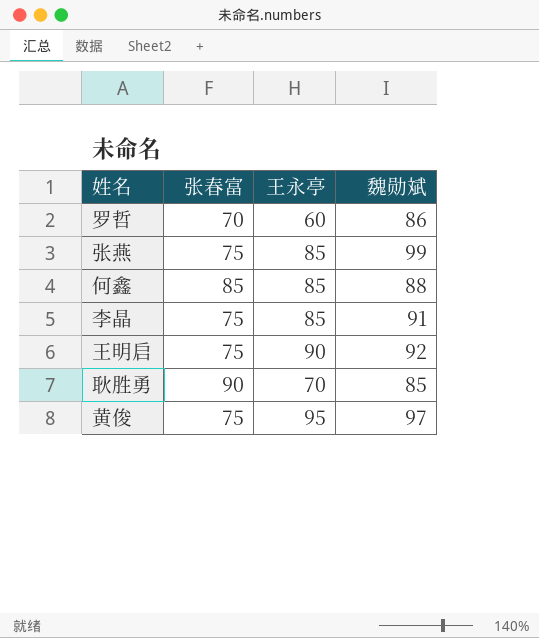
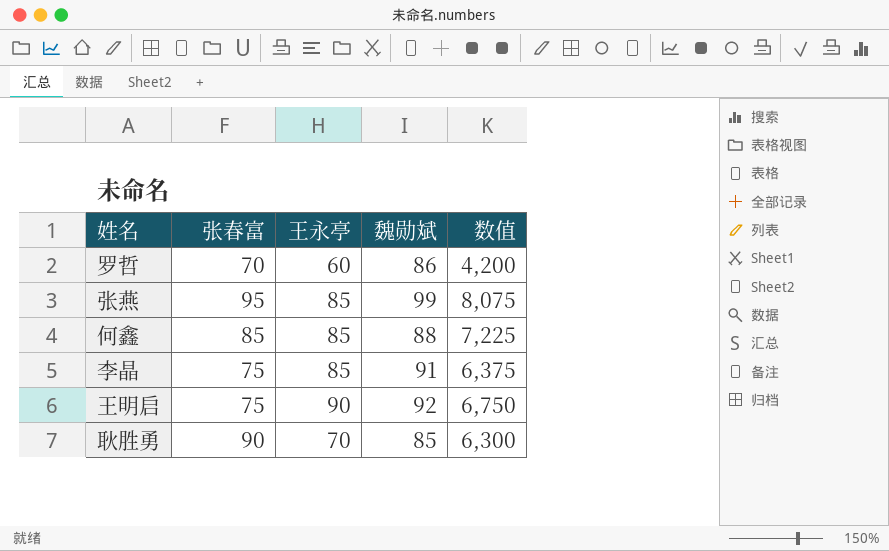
column 数值 | formula: none -> [张春富] * [王永亭]
row 黄俊: 75 | 95 | 97 -> none
张燕 | 张春富: 75 -> 95

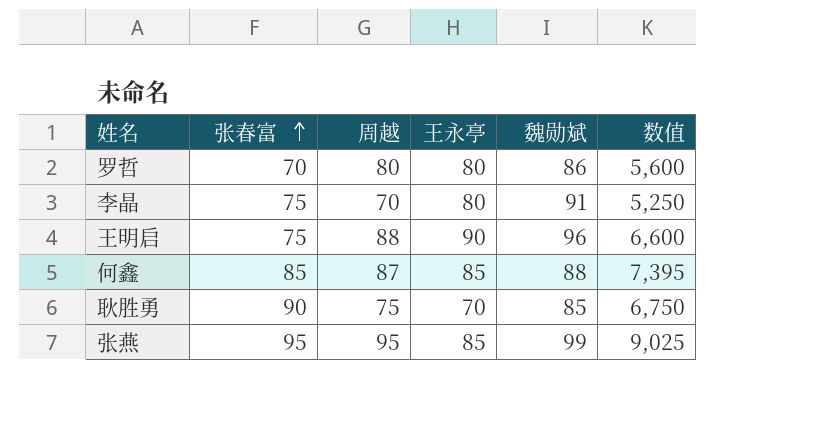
row order: none -> 张春富 ascending
column 周越 | position: none -> 3
column 数值 | formula: [张春富] * [王永亭] -> [张春富] * [周越]
罗哲 | 王永亭: 60 -> 80
李晶 | 王永亭: 85 -> 80
王明启 | 魏勋斌: 92 -> 96

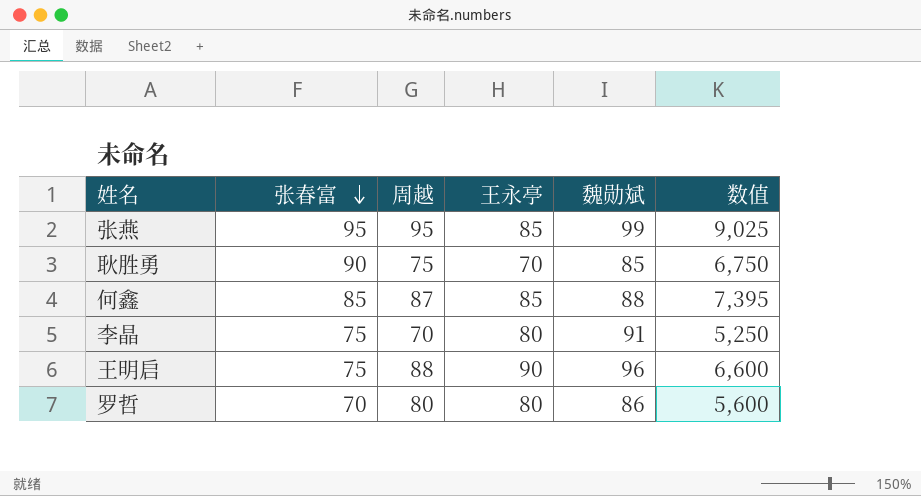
row order: 张春富 ascending -> 张春富 descending

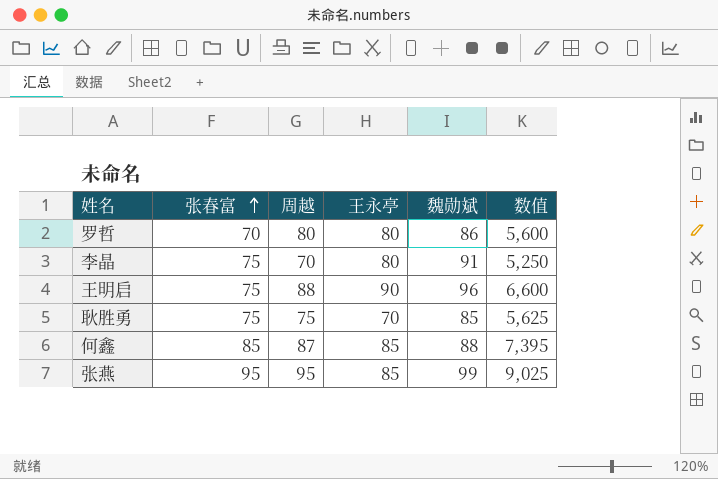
row order: 张春富 descending -> 张春富 ascending
耿胜勇 | 张春富: 90 -> 75
耿胜勇 | 数值: 6,750 -> 5,625

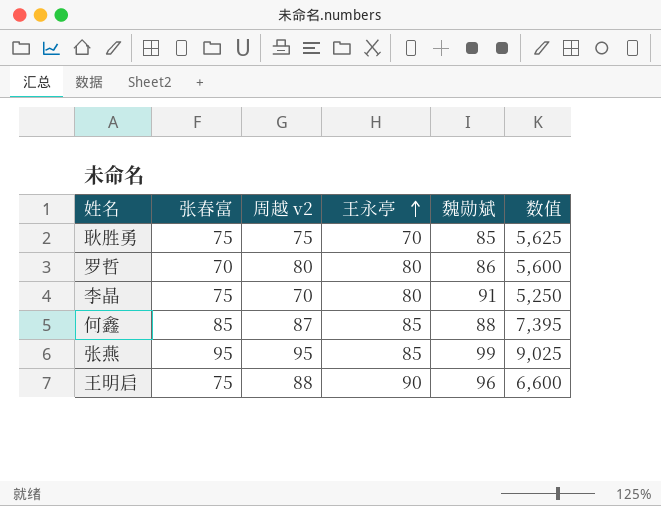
row order: 张春富 ascending -> 王永亭 ascending
column name: 周越 -> 周越 v2

